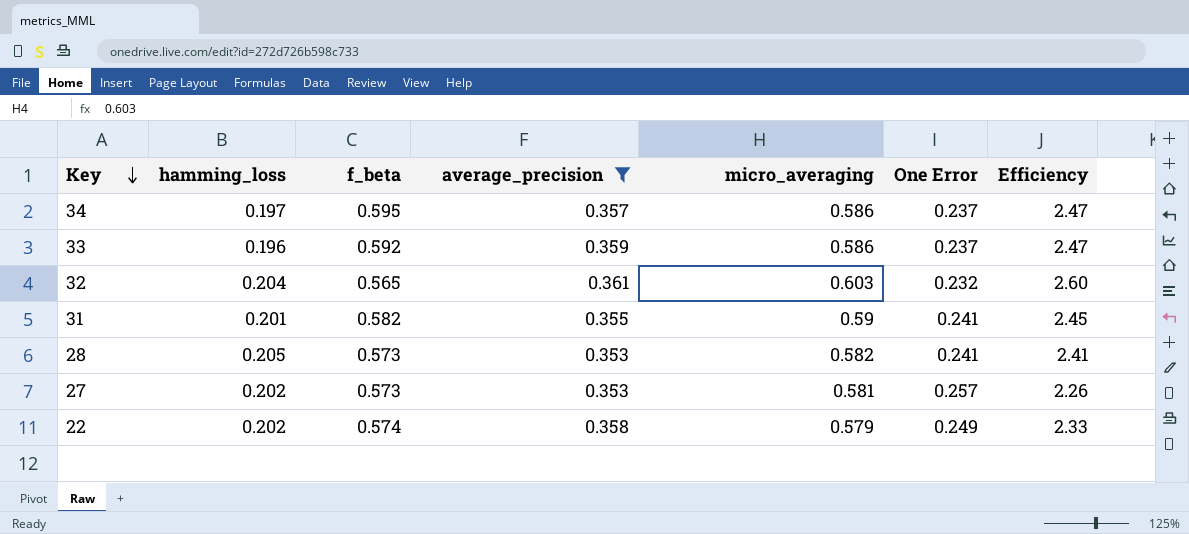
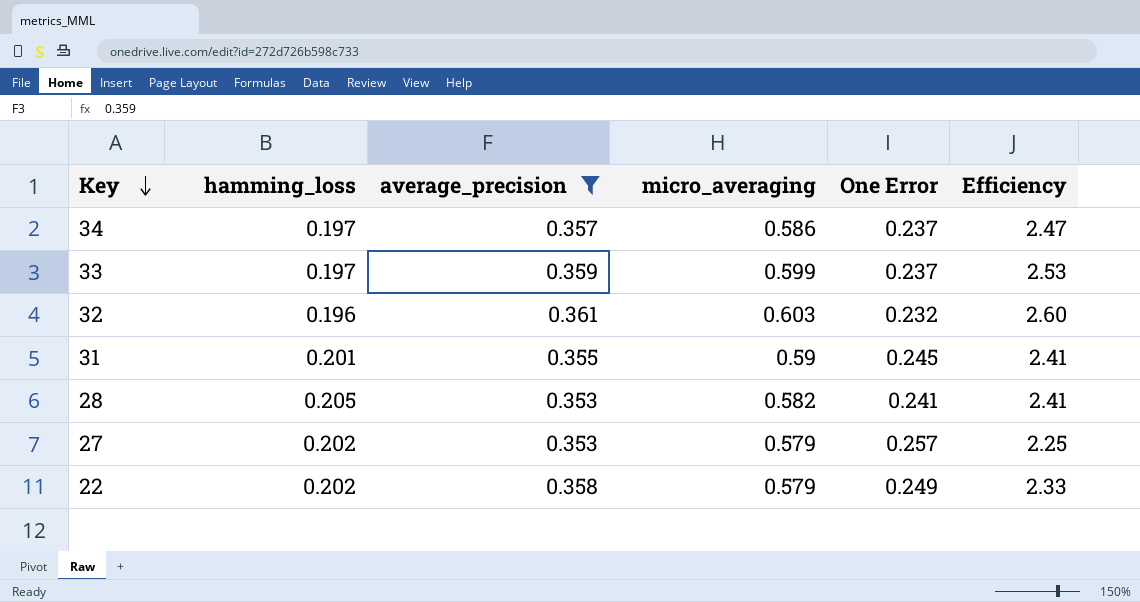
column f_beta | position: 3 -> none
33 | hamming_loss: 0.196 -> 0.197
33 | micro_averaging: 0.586 -> 0.599
33 | Efficiency: 2.47 -> 2.53
32 | hamming_loss: 0.204 -> 0.196
31 | One Error: 0.241 -> 0.245
31 | Efficiency: 2.45 -> 2.41
27 | micro_averaging: 0.581 -> 0.579
27 | Efficiency: 2.26 -> 2.25

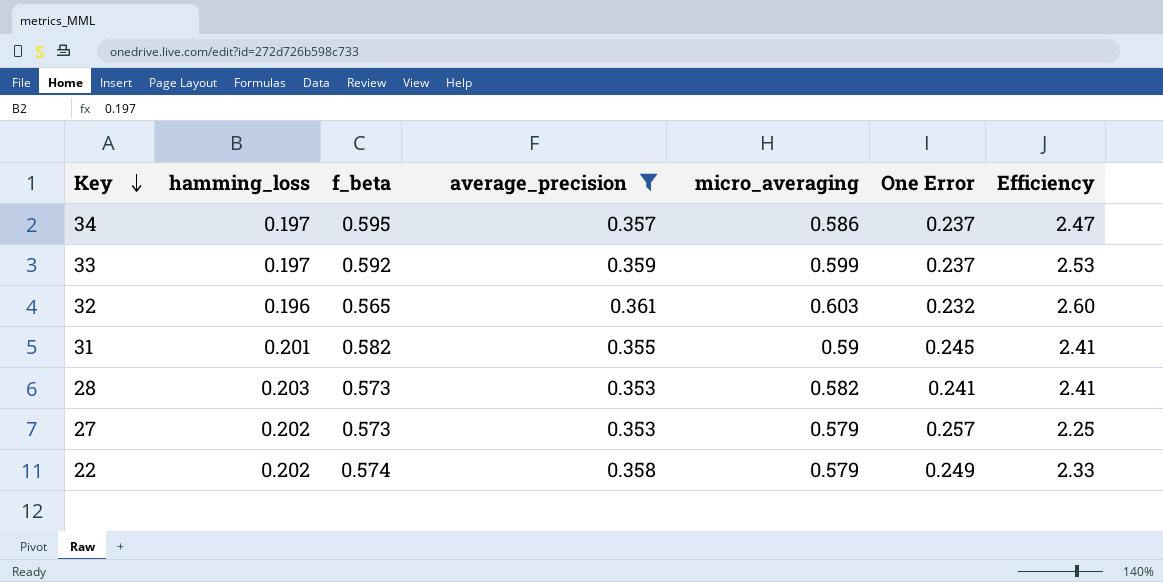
column f_beta | position: none -> 3
28 | hamming_loss: 0.205 -> 0.203

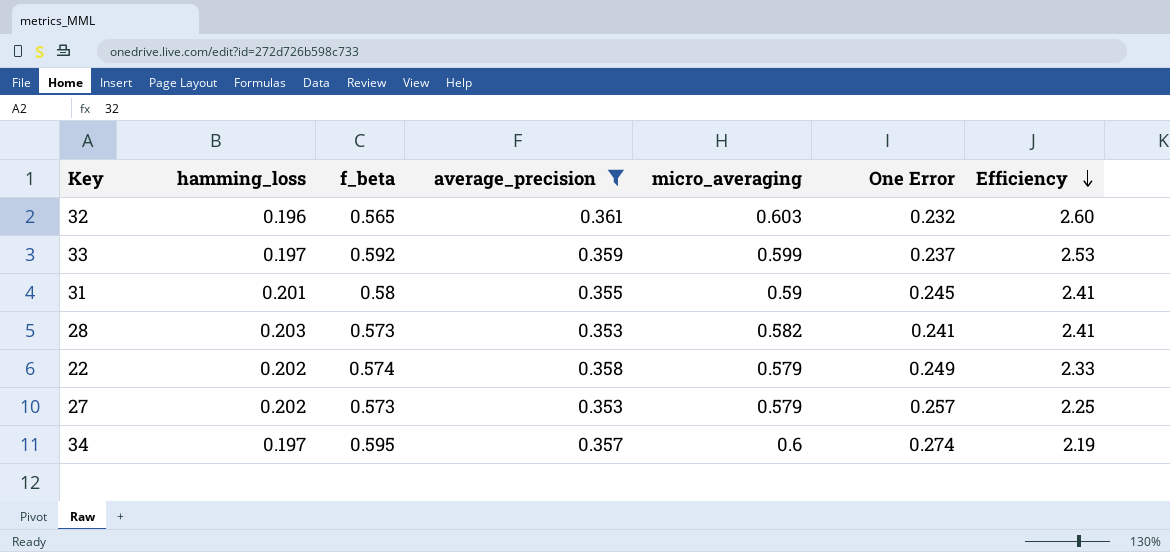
row order: Key descending -> Efficiency descending
31 | f_beta: 0.582 -> 0.58
34 | micro_averaging: 0.586 -> 0.6
34 | One Error: 0.237 -> 0.274
34 | Efficiency: 2.47 -> 2.19

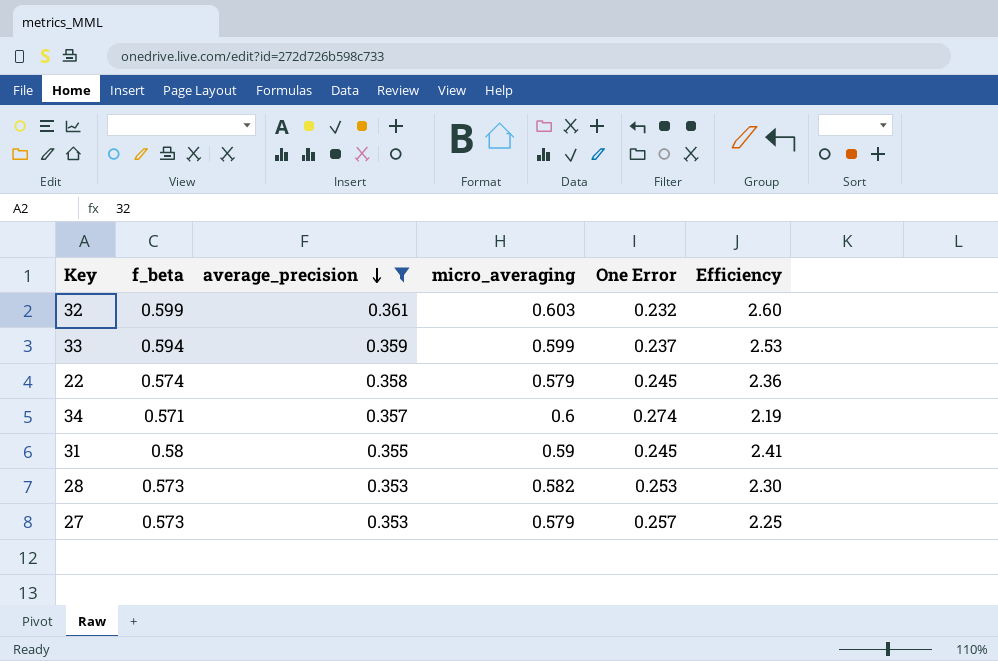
row order: Efficiency descending -> average_precision descending
column hamming_loss | position: 2 -> none
32 | f_beta: 0.565 -> 0.599
33 | f_beta: 0.592 -> 0.594
22 | One Error: 0.249 -> 0.245
22 | Efficiency: 2.33 -> 2.36
34 | f_beta: 0.595 -> 0.571
28 | One Error: 0.241 -> 0.253
28 | Efficiency: 2.41 -> 2.30

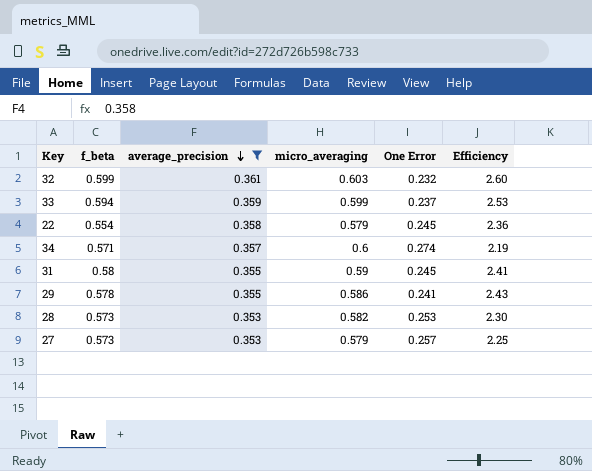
22 | f_beta: 0.574 -> 0.554
row 29: none -> 0.578 | 0.355 | 0.586 | 0.241 | 2.43

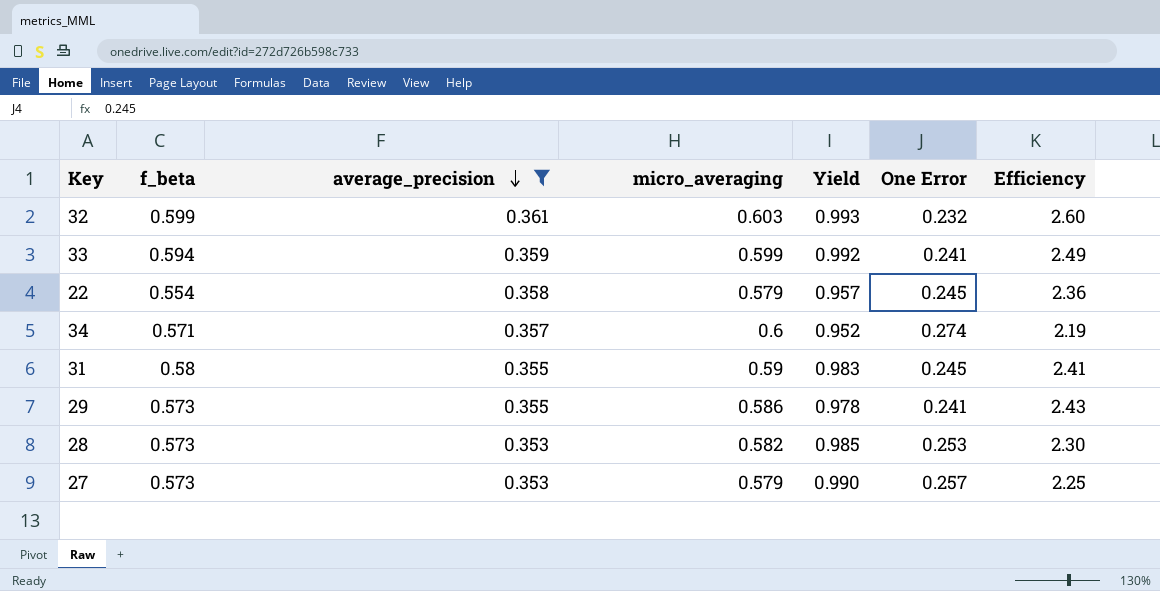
column Yield | formula: none -> [f_beta] / [micro_averaging]
33 | One Error: 0.237 -> 0.241
33 | Efficiency: 2.53 -> 2.49
29 | f_beta: 0.578 -> 0.573

